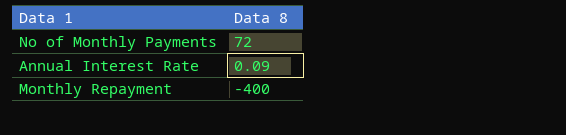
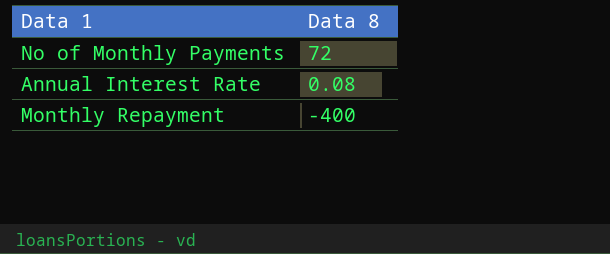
Annual Interest Rate | Data 8: 0.09 -> 0.08

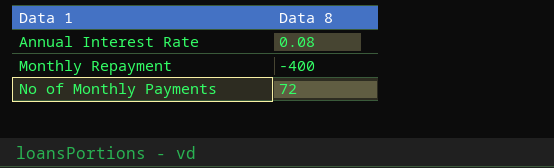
row order: Data 8 descending -> Data 1 ascending

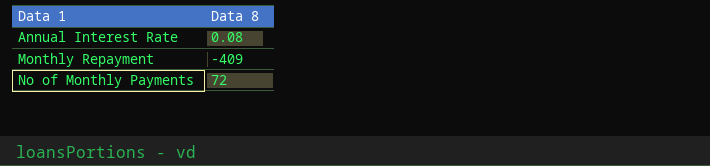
Monthly Repayment | Data 8: -400 -> -409

